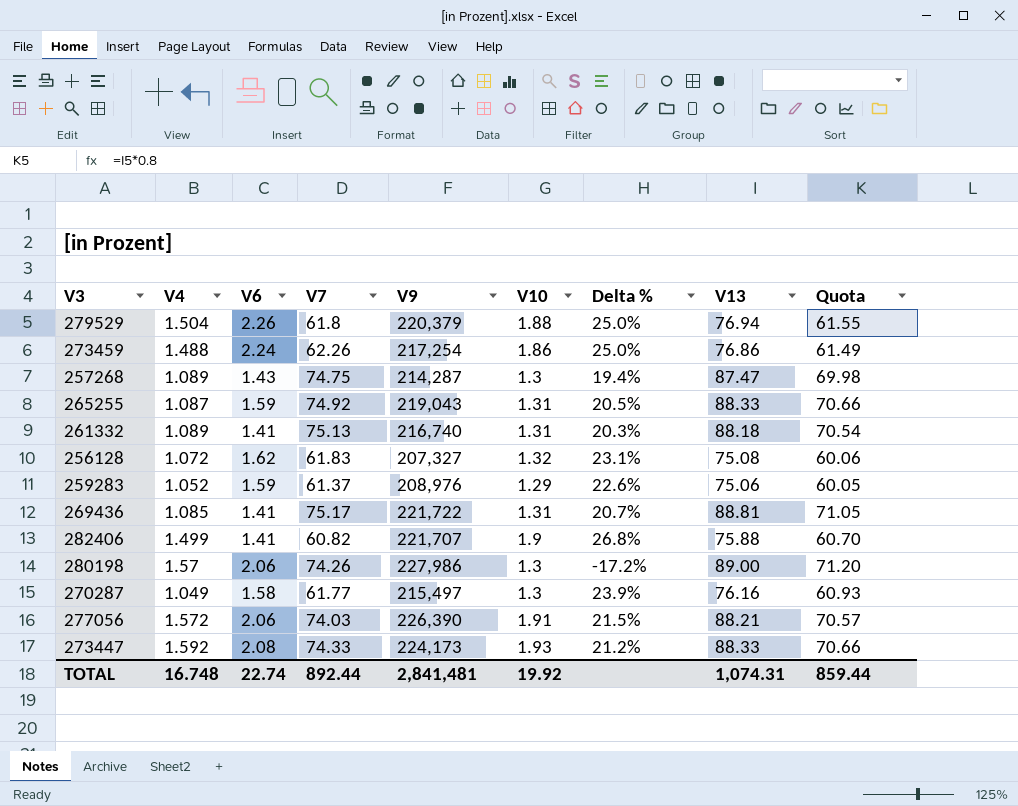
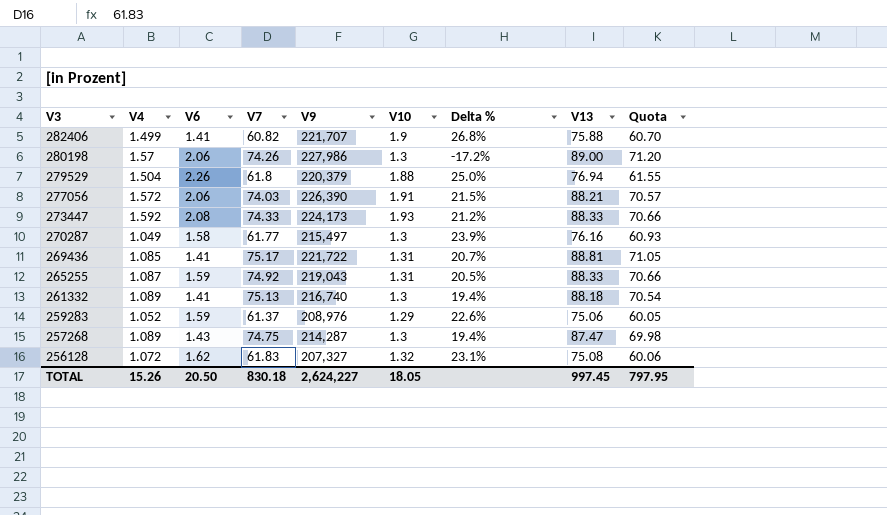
row order: none -> V3 descending
row 273459: 1.488 | 2.24 | 62.26 | 217,254 | 1.86 | 25.0% | 76.86 | 61.49 -> none
261332 | V10: 1.31 -> 1.3
261332 | Delta %: 20.3% -> 19.4%
TOTAL | V4: 16.748 -> 15.26
TOTAL | V6: 22.74 -> 20.50
TOTAL | V7: 892.44 -> 830.18
TOTAL | V9: 2,841,481 -> 2,624,227
TOTAL | V10: 19.92 -> 18.05
TOTAL | V13: 1,074.31 -> 997.45
TOTAL | Quota: 859.44 -> 797.95

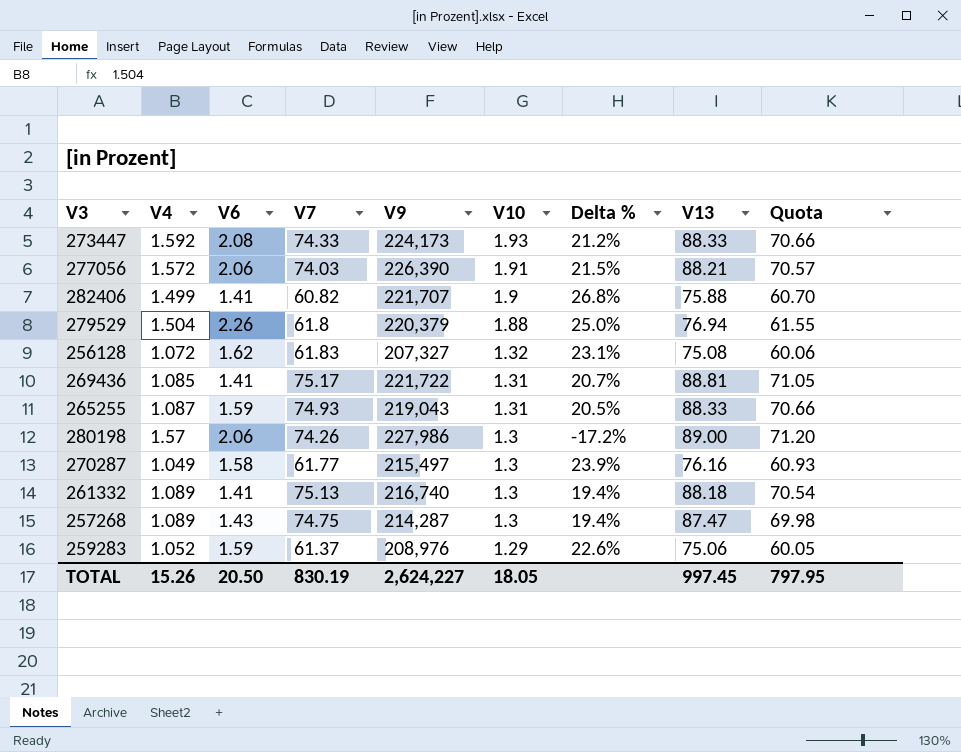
row order: V3 descending -> V10 descending
265255 | V7: 74.92 -> 74.93
TOTAL | V7: 830.18 -> 830.19

